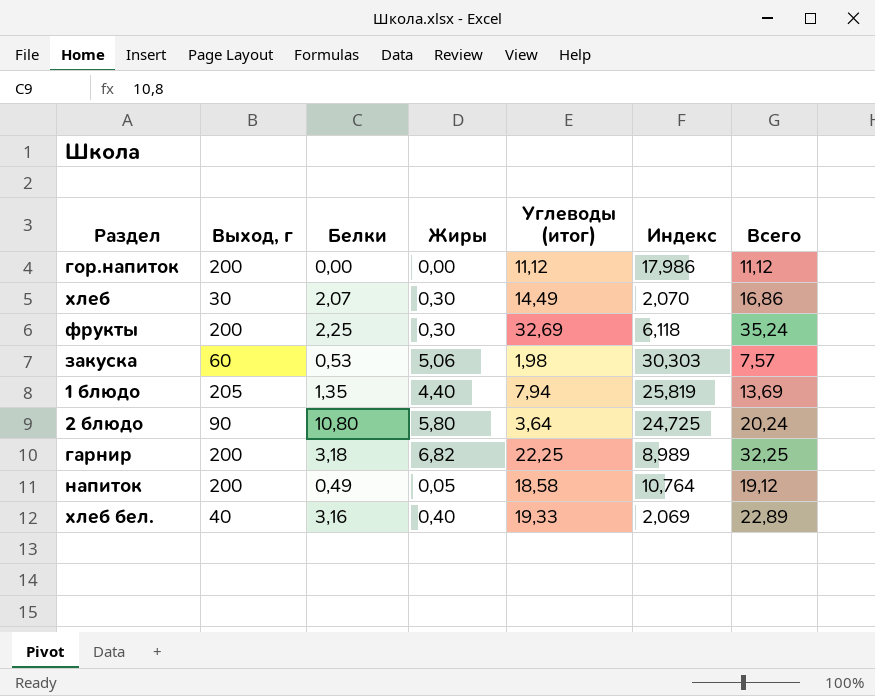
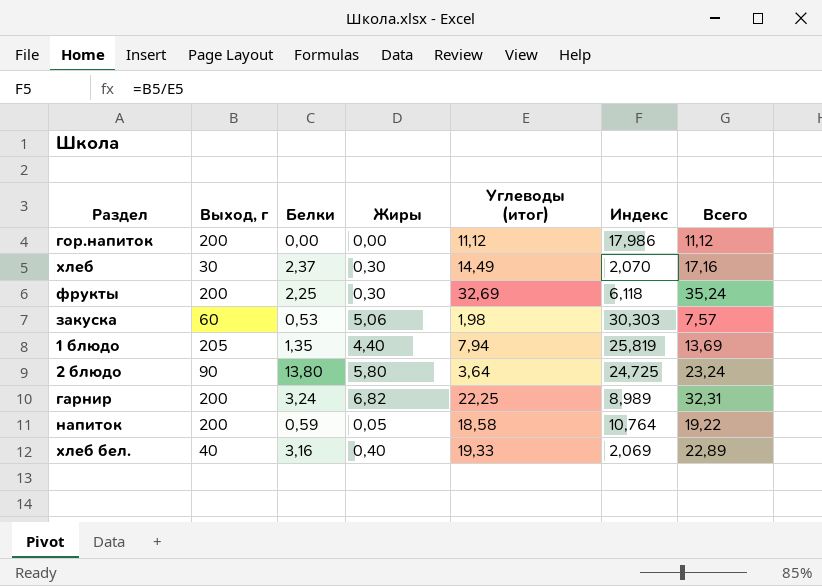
хлеб | Белки: 2,07 -> 2,37
хлеб | Всего: 16,86 -> 17,16
2 блюдо | Белки: 10,80 -> 13,80
2 блюдо | Всего: 20,24 -> 23,24
гарнир | Белки: 3,18 -> 3,24
гарнир | Всего: 32,25 -> 32,31
напиток | Белки: 0,49 -> 0,59
напиток | Всего: 19,12 -> 19,22

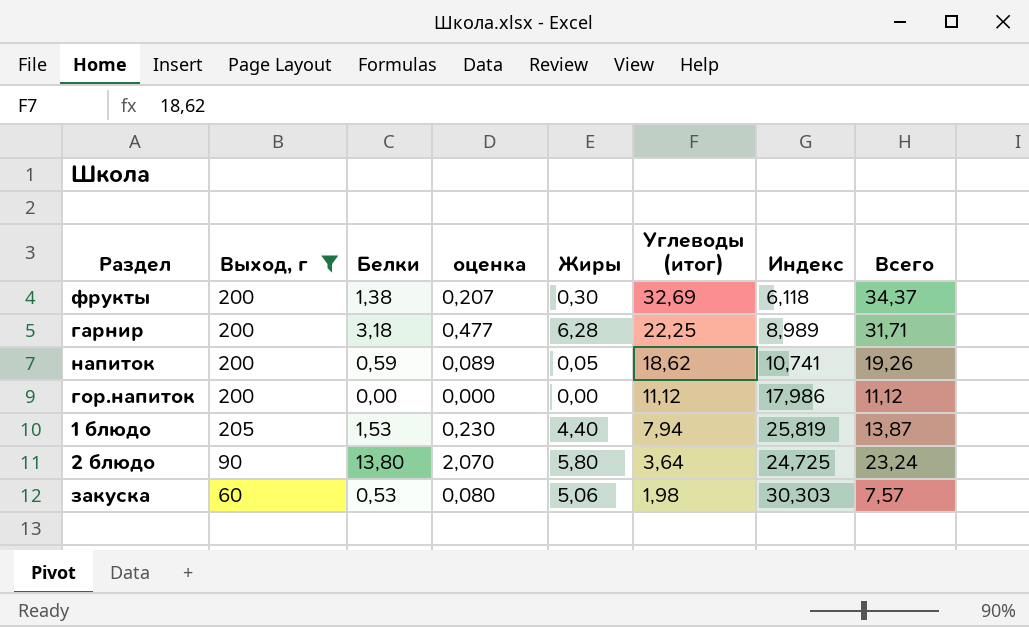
filter: none -> Выход, г >= 60
row order: none -> Углеводы (итог) descending
column оценка | formula: none -> [Белки] * 0,15
фрукты | Белки: 2,25 -> 1,38
фрукты | Всего: 35,24 -> 34,37
гарнир | Белки: 3,24 -> 3,18
гарнир | Жиры: 6,82 -> 6,28
гарнир | Всего: 32,31 -> 31,71
напиток | Углеводы (итог): 18,58 -> 18,62
напиток | Индекс: 10,764 -> 10,741
напиток | Всего: 19,22 -> 19,26
1 блюдо | Белки: 1,35 -> 1,53
1 блюдо | Всего: 13,69 -> 13,87

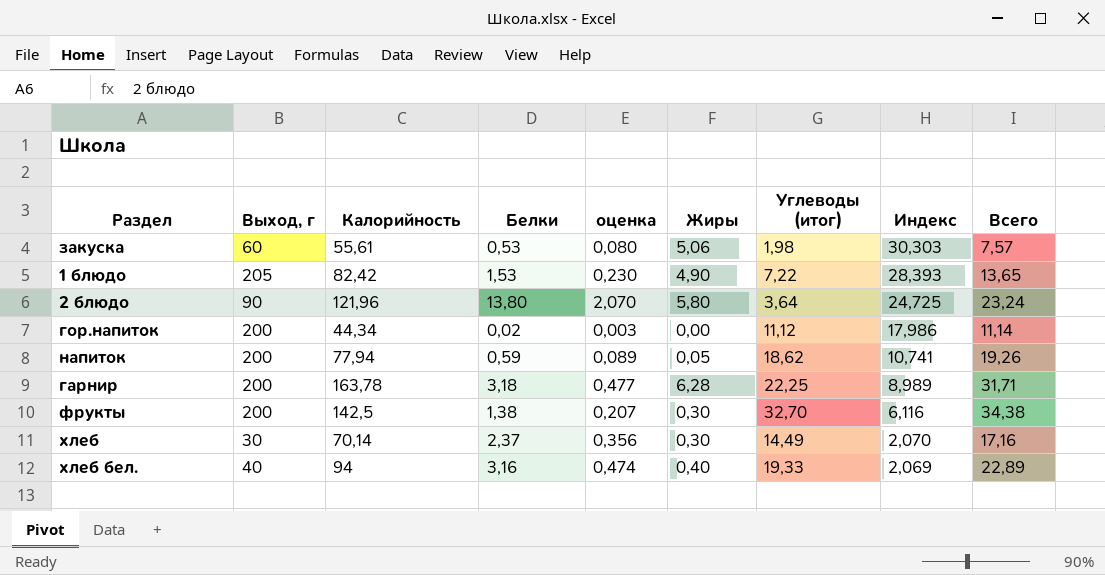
filter: Выход, г >= 60 -> none
row order: Углеводы (итог) descending -> Индекс descending
column Калорийность | position: none -> 3
1 блюдо | Жиры: 4,40 -> 4,90
1 блюдо | Углеводы (итог): 7,94 -> 7,22
1 блюдо | Индекс: 25,819 -> 28,393
1 блюдо | Всего: 13,87 -> 13,65
гор.напиток | Белки: 0,00 -> 0,02
гор.напиток | оценка: 0,000 -> 0,003
гор.напиток | Всего: 11,12 -> 11,14
фрукты | Углеводы (итог): 32,69 -> 32,70
фрукты | Индекс: 6,118 -> 6,116
фрукты | Всего: 34,37 -> 34,38

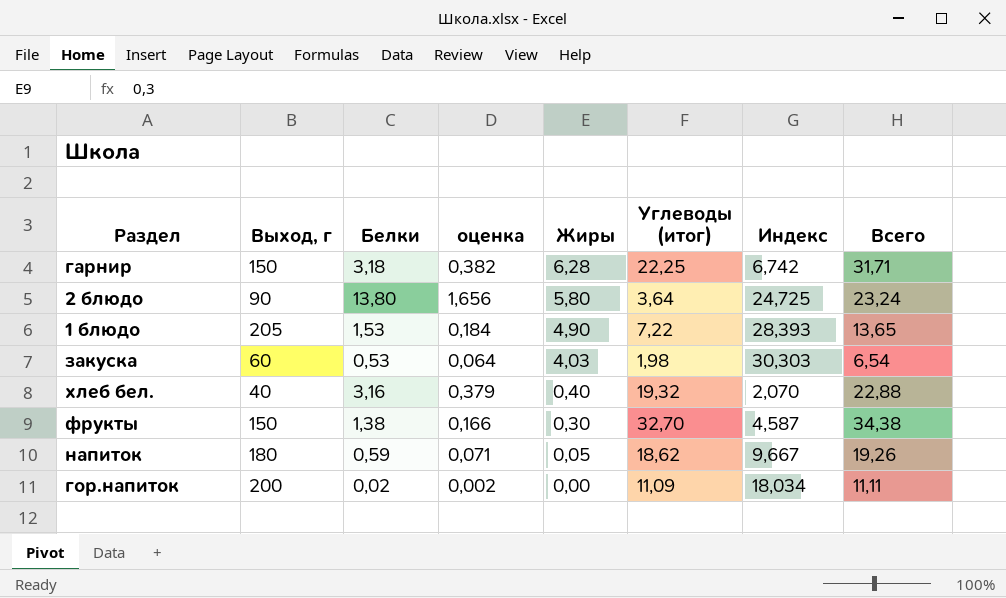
row order: Индекс descending -> Жиры descending
column Калорийность | position: 3 -> none
column оценка | formula: [Белки] * 0,15 -> [Белки] * 0,12
row хлеб: 30 | 70,14 | 2,37 | 0,356 | 0,30 | 14,49 | 2,070 | 17,16 -> none
гарнир | Выход, г: 200 -> 150
гарнир | Индекс: 8,989 -> 6,742
закуска | Жиры: 5,06 -> 4,03
закуска | Всего: 7,57 -> 6,54
хлеб бел. | Углеводы (итог): 19,33 -> 19,32
хлеб бел. | Индекс: 2,069 -> 2,070
хлеб бел. | Всего: 22,89 -> 22,88
фрукты | Выход, г: 200 -> 150
фрукты | Индекс: 6,116 -> 4,587
напиток | Выход, г: 200 -> 180
напиток | Индекс: 10,741 -> 9,667
гор.напиток | Углеводы (итог): 11,12 -> 11,09
гор.напиток | Индекс: 17,986 -> 18,034
гор.напиток | Всего: 11,14 -> 11,11

